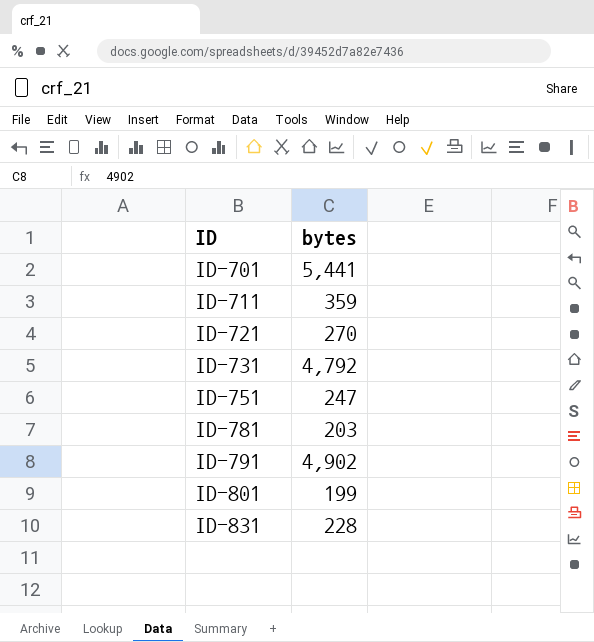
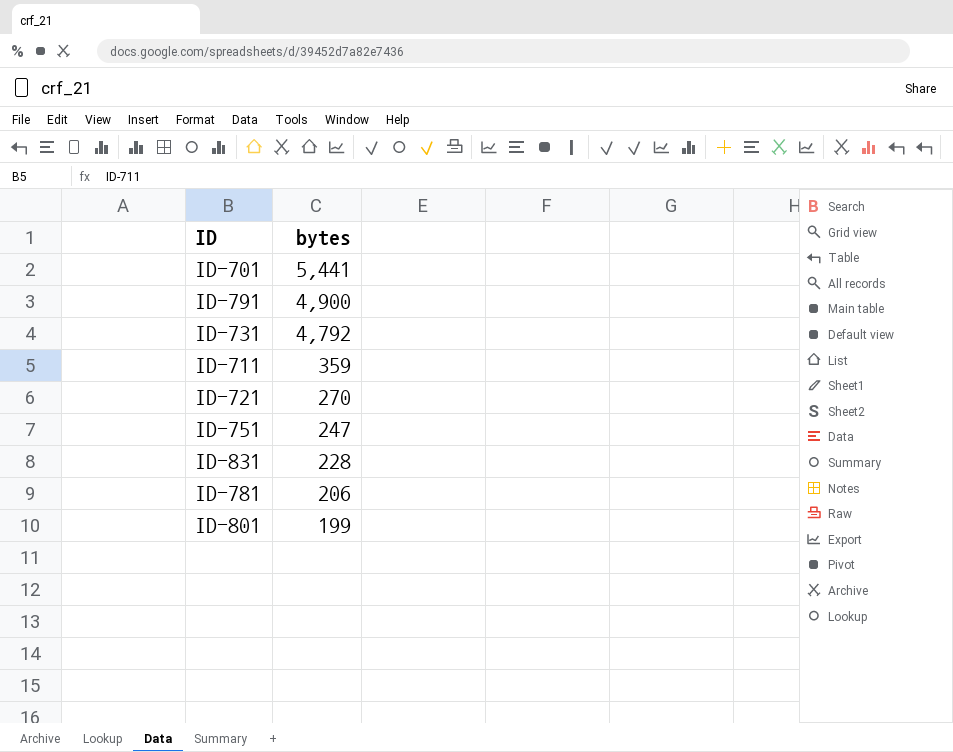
row order: ID ascending -> bytes descending
ID-791 | bytes: 4,902 -> 4,900
ID-781 | bytes: 203 -> 206

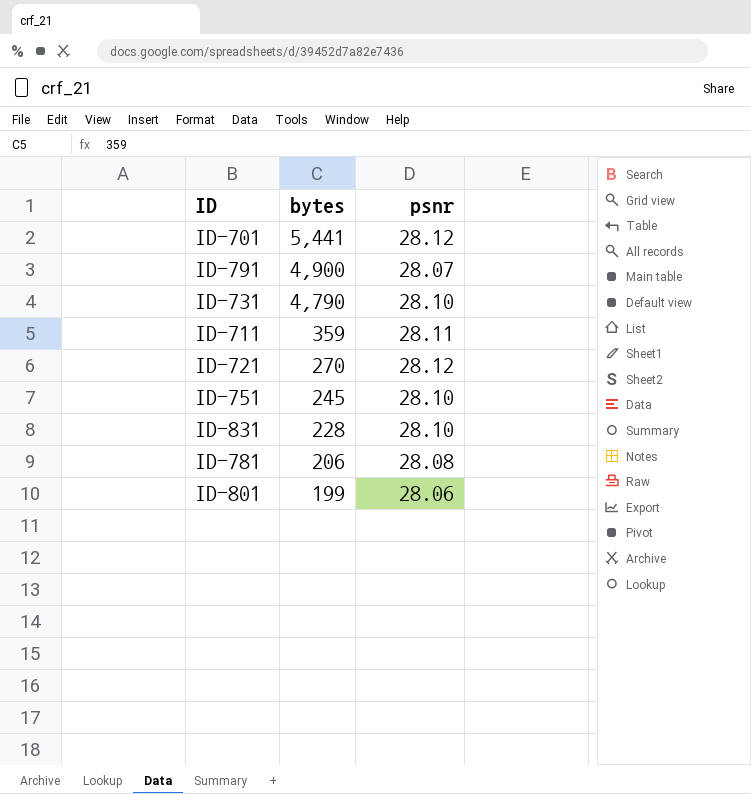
column psnr | position: none -> 3
ID-731 | bytes: 4,792 -> 4,790
ID-751 | bytes: 247 -> 245

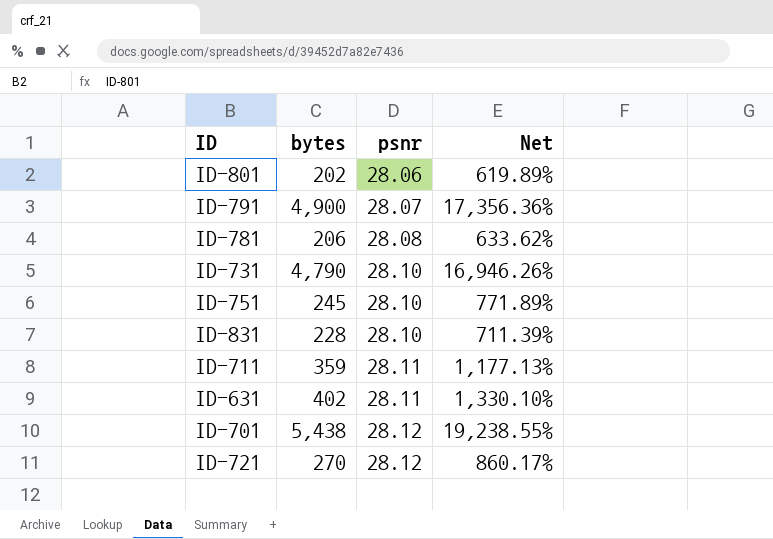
row order: bytes descending -> psnr ascending
column Net | formula: none -> ([bytes] - [psnr]) / [psnr]
ID-801 | bytes: 199 -> 202
row ID-631: none -> 402 | 28.11 | 1,330.10%
ID-701 | bytes: 5,441 -> 5,438

